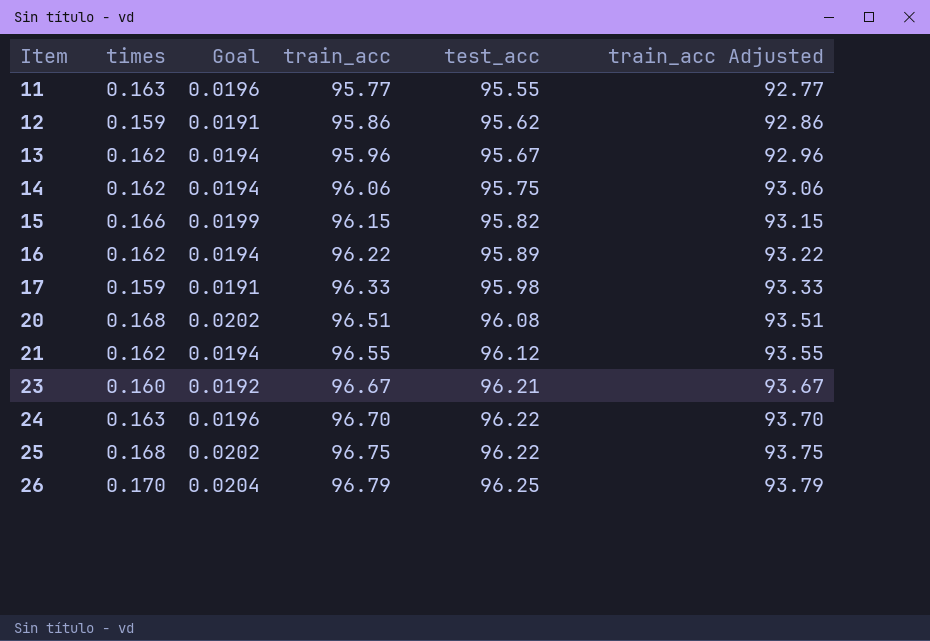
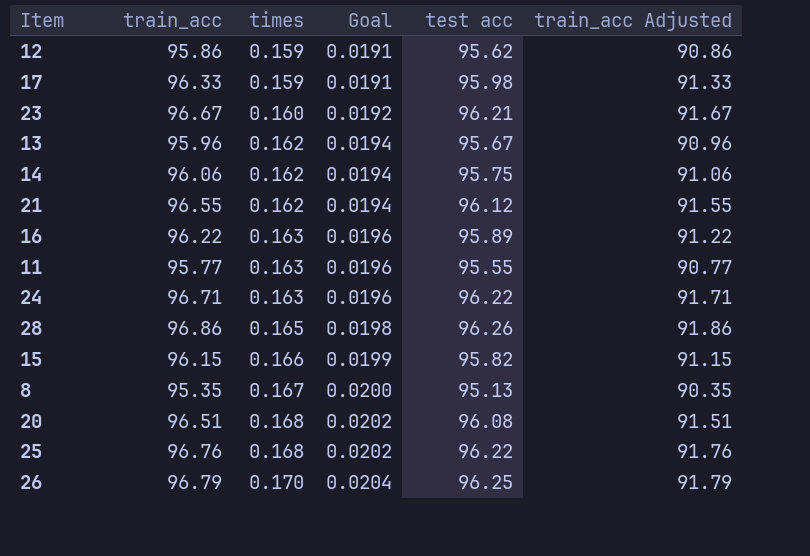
row order: Item ascending -> times ascending
column train_acc | position: 4 -> 2
column name: test_acc -> test acc
column train_acc Adjusted | formula: [train_acc] - 3 -> [train_acc] - 5
16 | times: 0.162 -> 0.163
16 | Goal: 0.0194 -> 0.0196
24 | train_acc: 96.70 -> 96.71
row 28: none -> 96.86 | 0.165 | 0.0198 | 96.26 | 91.86
row 8: none -> 95.35 | 0.167 | 0.0200 | 95.13 | 90.35
25 | train_acc: 96.75 -> 96.76

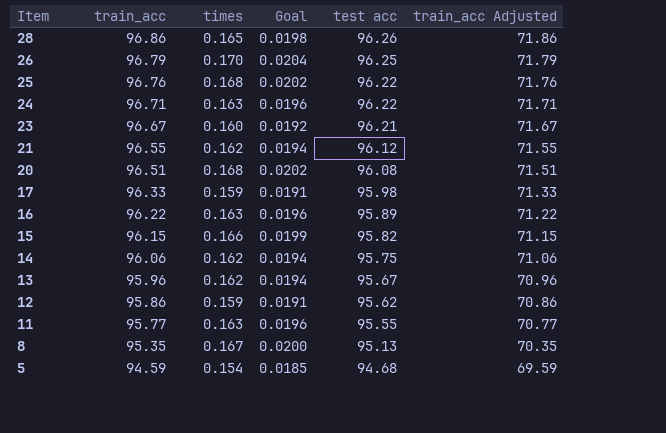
row order: times ascending -> Item descending
column train_acc Adjusted | formula: [train_acc] - 5 -> [train_acc] - 25
row 5: none -> 94.59 | 0.154 | 0.0185 | 94.68 | 69.59

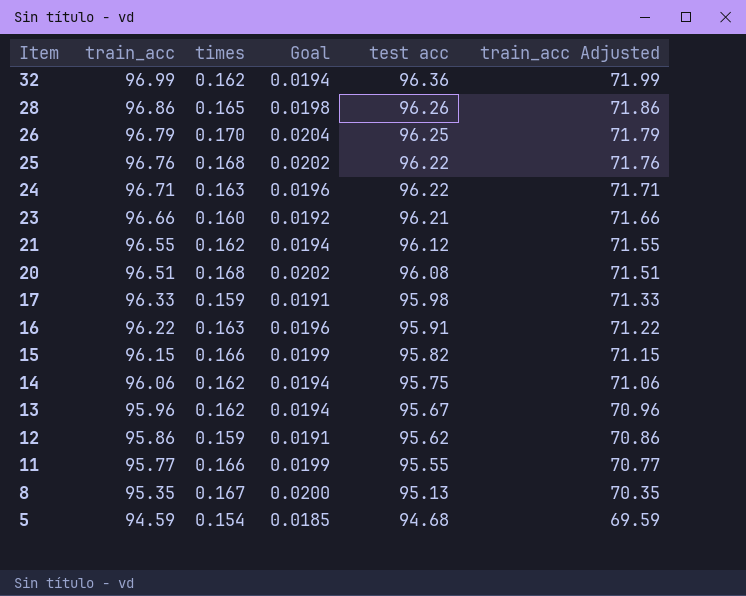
row 32: none -> 96.99 | 0.162 | 0.0194 | 96.36 | 71.99
23 | train_acc: 96.67 -> 96.66
23 | train_acc Adjusted: 71.67 -> 71.66
16 | test acc: 95.89 -> 95.91
11 | times: 0.163 -> 0.166
11 | Goal: 0.0196 -> 0.0199

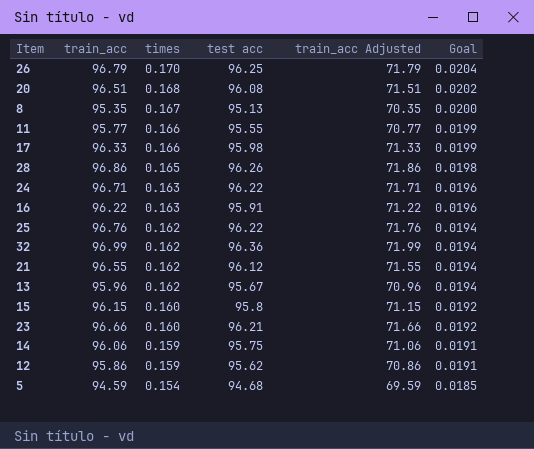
row order: Item descending -> times descending
column Goal | position: 4 -> 6
17 | times: 0.159 -> 0.166
17 | Goal: 0.0191 -> 0.0199
25 | times: 0.168 -> 0.162
25 | Goal: 0.0202 -> 0.0194
15 | times: 0.166 -> 0.160
15 | test acc: 95.82 -> 95.8
15 | Goal: 0.0199 -> 0.0192
14 | times: 0.162 -> 0.159
14 | Goal: 0.0194 -> 0.0191

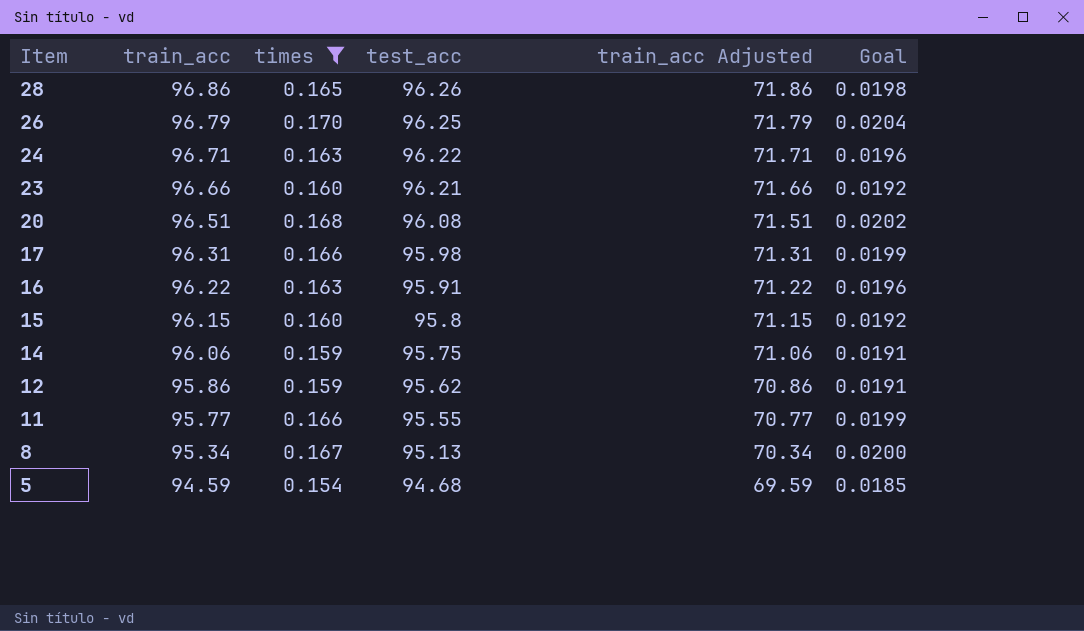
filter: none -> times != 0.162
row order: times descending -> Item descending
column name: test acc -> test_acc
17 | train_acc: 96.33 -> 96.31
17 | train_acc Adjusted: 71.33 -> 71.31
8 | train_acc: 95.35 -> 95.34
8 | train_acc Adjusted: 70.35 -> 70.34

